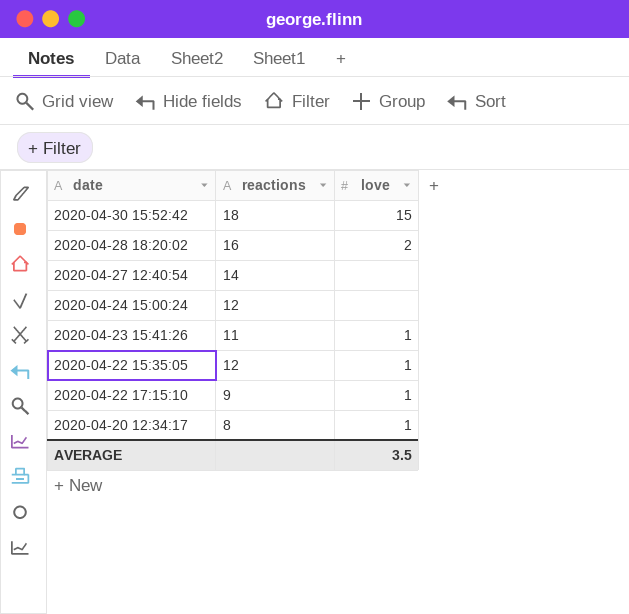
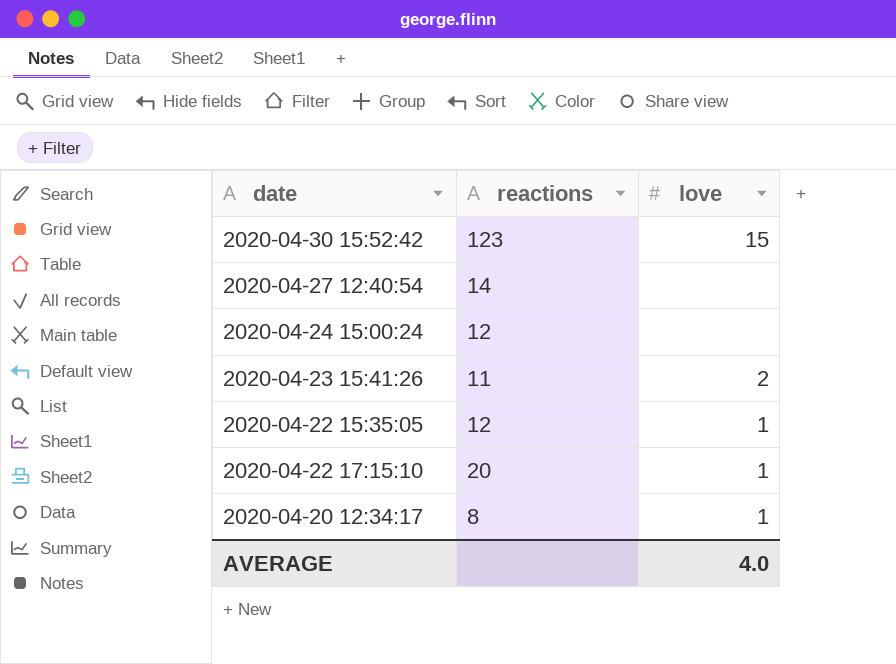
row 2020-04-28 18:20:02: 16 | 2 -> none
2020-04-30 15:52:42 | reactions: 18 -> 123
2020-04-23 15:41:26 | love: 1 -> 2
2020-04-22 17:15:10 | reactions: 9 -> 20
AVERAGE | love: 3.5 -> 4.0

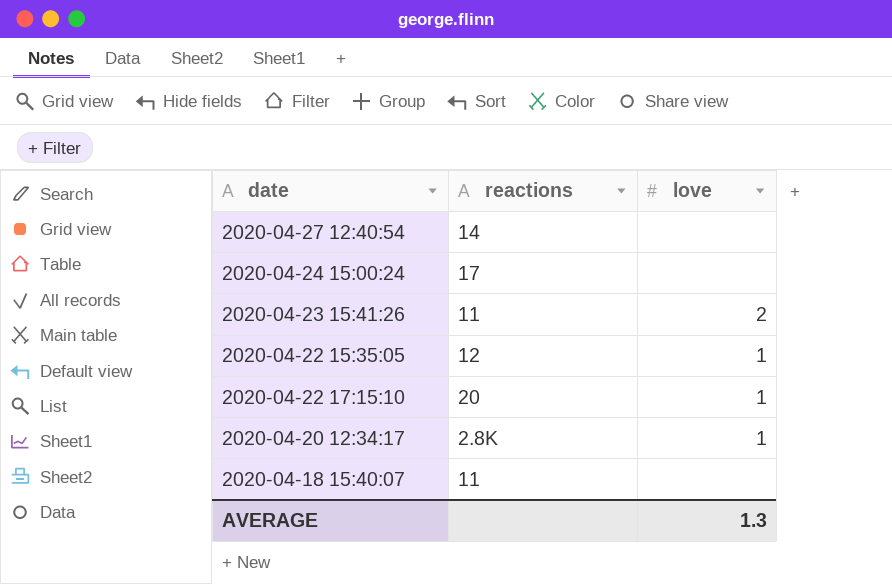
row 2020-04-30 15:52:42: 123 | 15 -> none
2020-04-24 15:00:24 | reactions: 12 -> 17
2020-04-20 12:34:17 | reactions: 8 -> 2.8K
row 2020-04-18 15:40:07: none -> 11 | none
AVERAGE | love: 4.0 -> 1.3

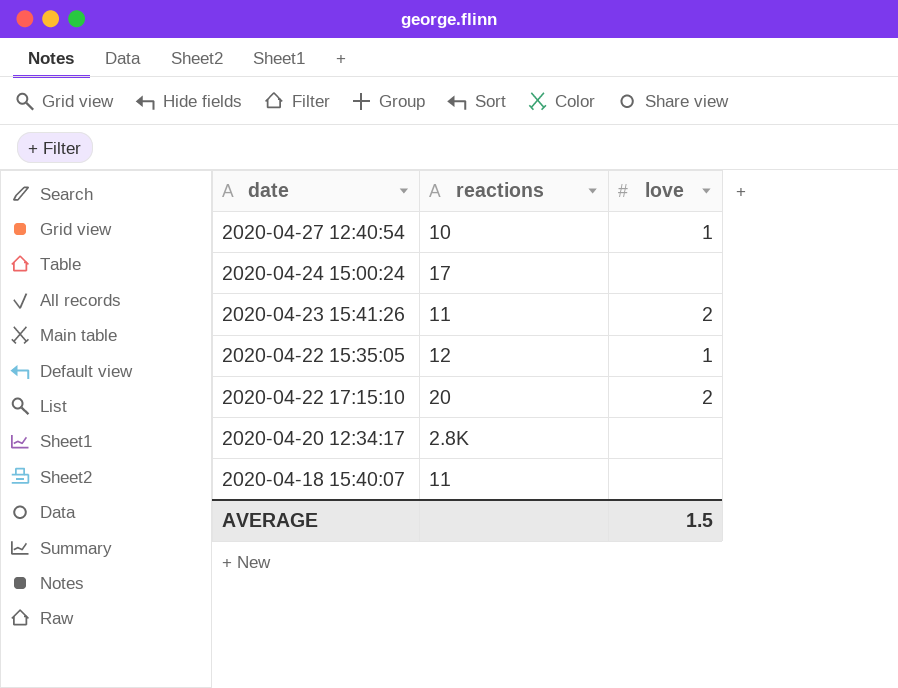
2020-04-27 12:40:54 | reactions: 14 -> 10
2020-04-27 12:40:54 | love: none -> 1
2020-04-22 17:15:10 | love: 1 -> 2
2020-04-20 12:34:17 | love: 1 -> none
AVERAGE | love: 1.3 -> 1.5

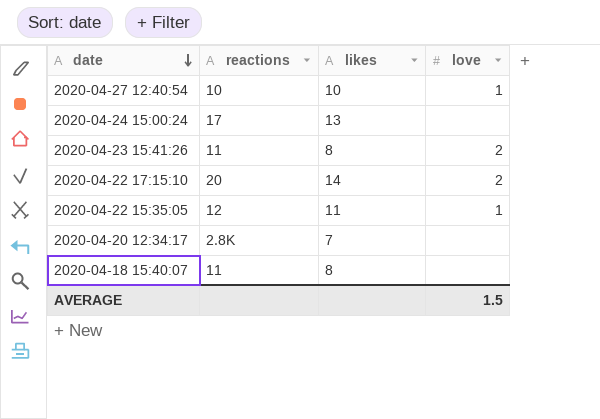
row order: none -> date descending
column likes | position: none -> 3

